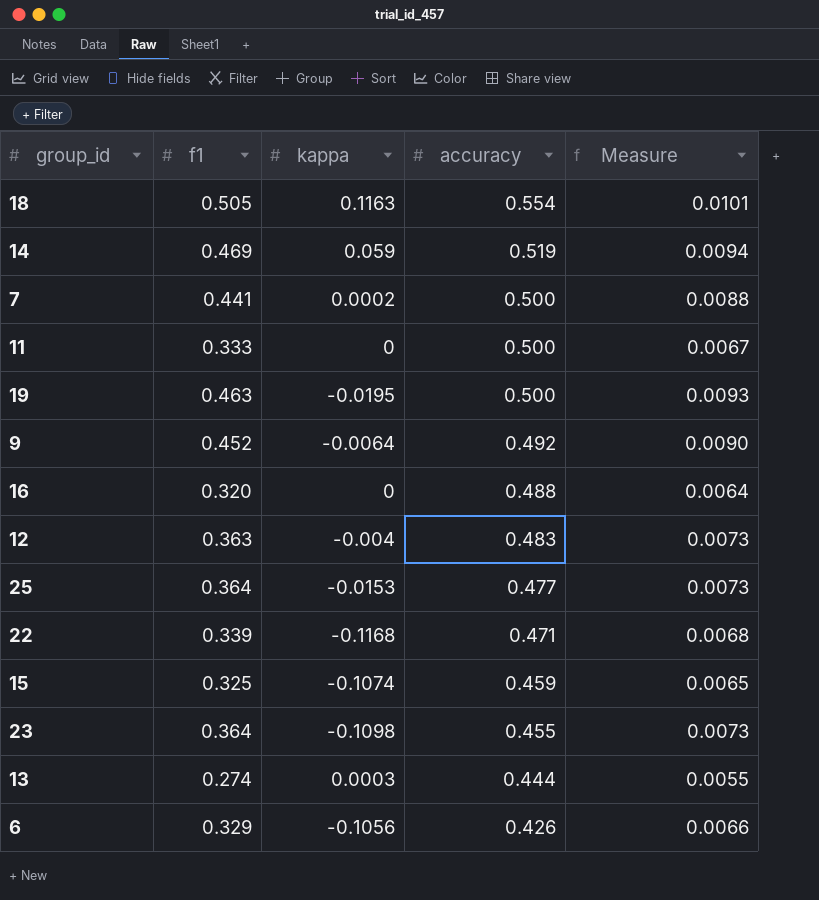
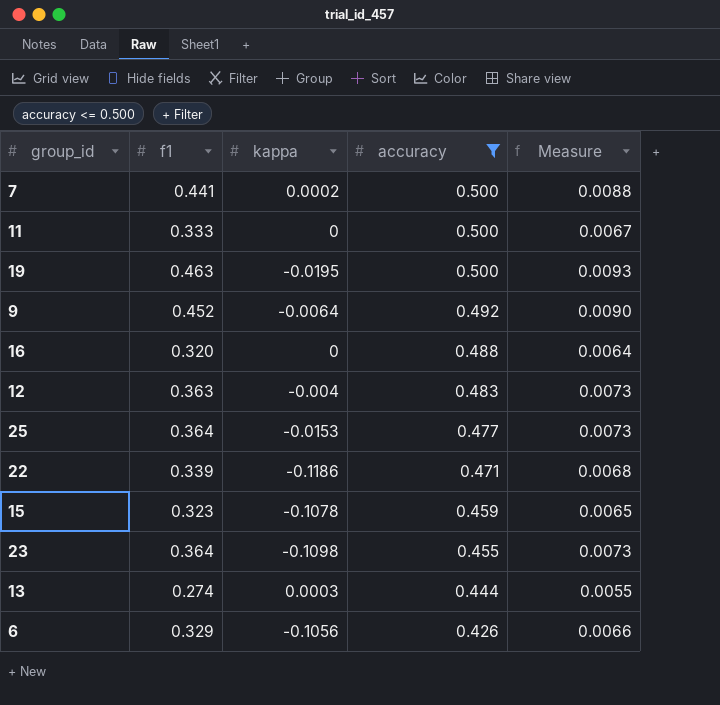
filter: none -> accuracy <= 0.500
22 | kappa: -0.1168 -> -0.1186
15 | f1: 0.325 -> 0.323
15 | kappa: -0.1074 -> -0.1078

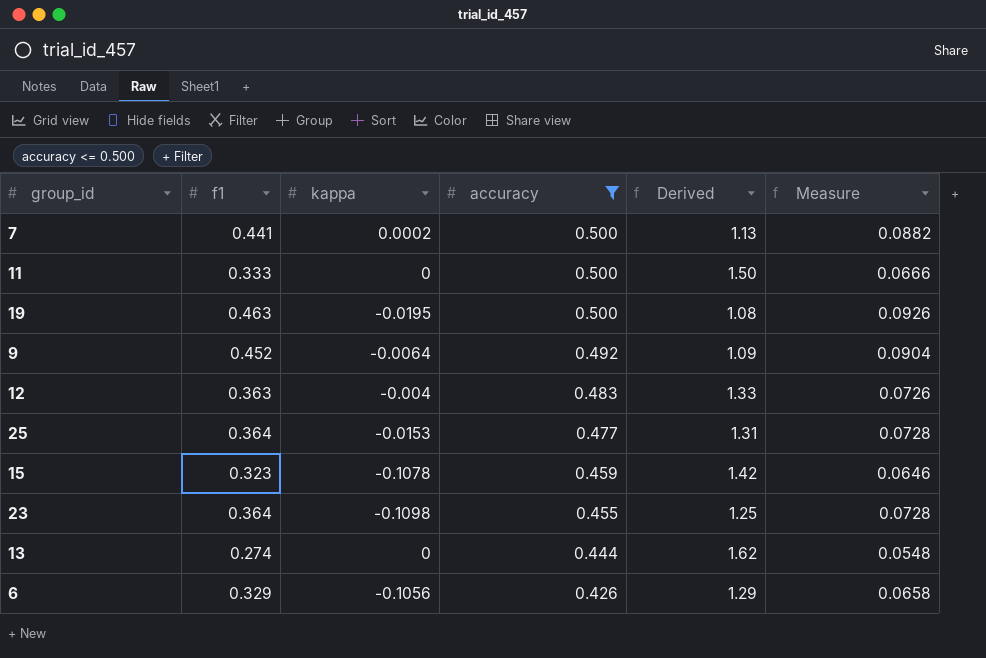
column Derived | formula: none -> [accuracy] / [f1]
column Measure | formula: [f1] * 0.02 -> [f1] * 0.2
row 16: 0.320 | 0 | 0.488 | 0.0064 -> none
row 22: 0.339 | -0.1186 | 0.471 | 0.0068 -> none
13 | kappa: 0.0003 -> 0

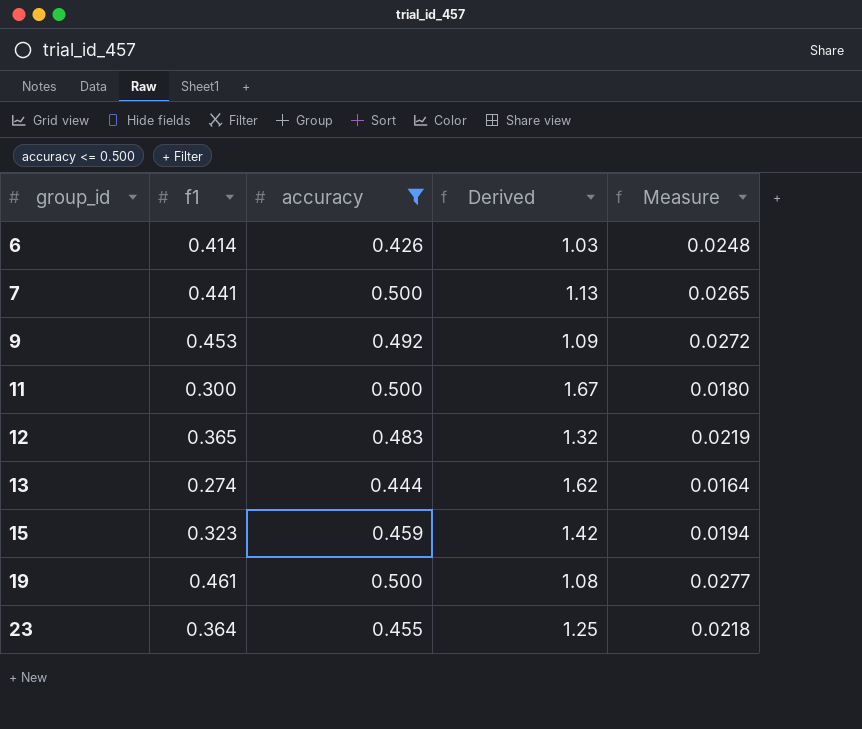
row order: accuracy descending -> group_id ascending
column kappa | position: 3 -> none
column Measure | formula: [f1] * 0.2 -> [f1] * 0.06
row 25: 0.364 | -0.0153 | 0.477 | 1.31 | 0.0728 -> none
6 | f1: 0.329 -> 0.414
6 | Derived: 1.29 -> 1.03
9 | f1: 0.452 -> 0.453
11 | f1: 0.333 -> 0.300
11 | Derived: 1.50 -> 1.67
12 | f1: 0.363 -> 0.365
12 | Derived: 1.33 -> 1.32
19 | f1: 0.463 -> 0.461

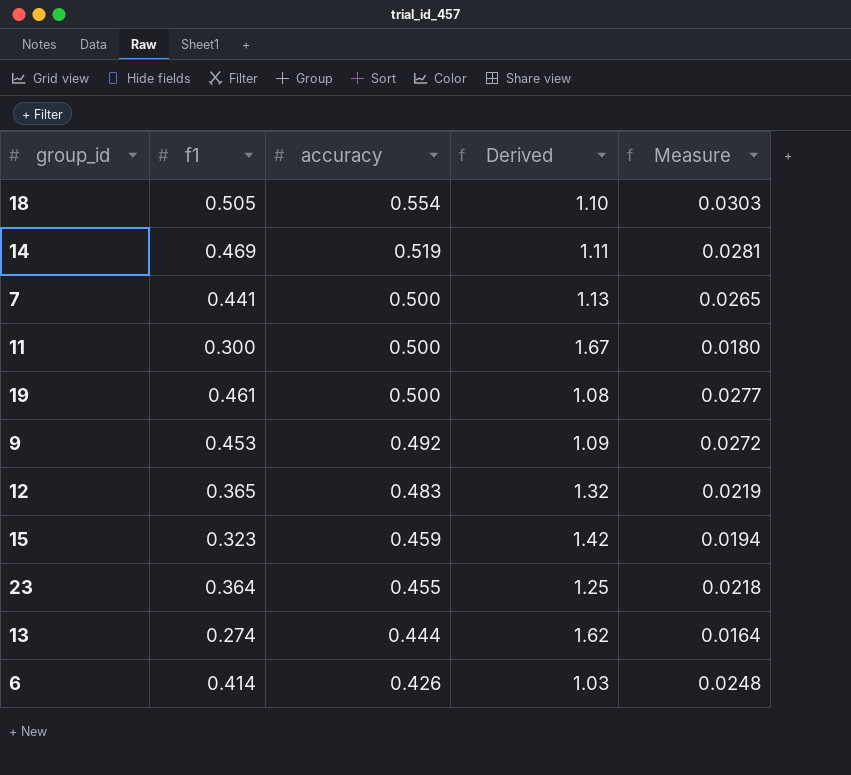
filter: accuracy <= 0.500 -> none
row order: group_id ascending -> accuracy descending

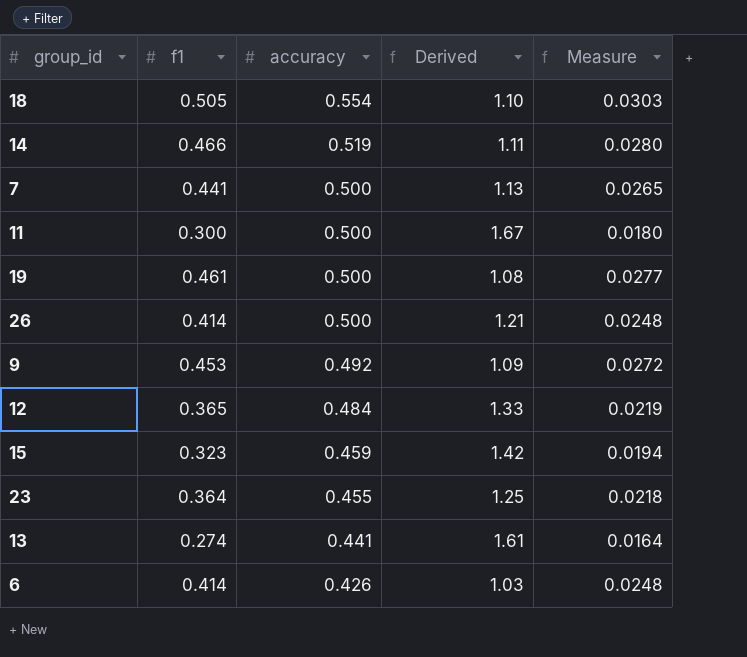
14 | f1: 0.469 -> 0.466
14 | Measure: 0.0281 -> 0.0280
row 26: none -> 0.414 | 0.500 | 1.21 | 0.0248
12 | accuracy: 0.483 -> 0.484
12 | Derived: 1.32 -> 1.33
13 | accuracy: 0.444 -> 0.441
13 | Derived: 1.62 -> 1.61

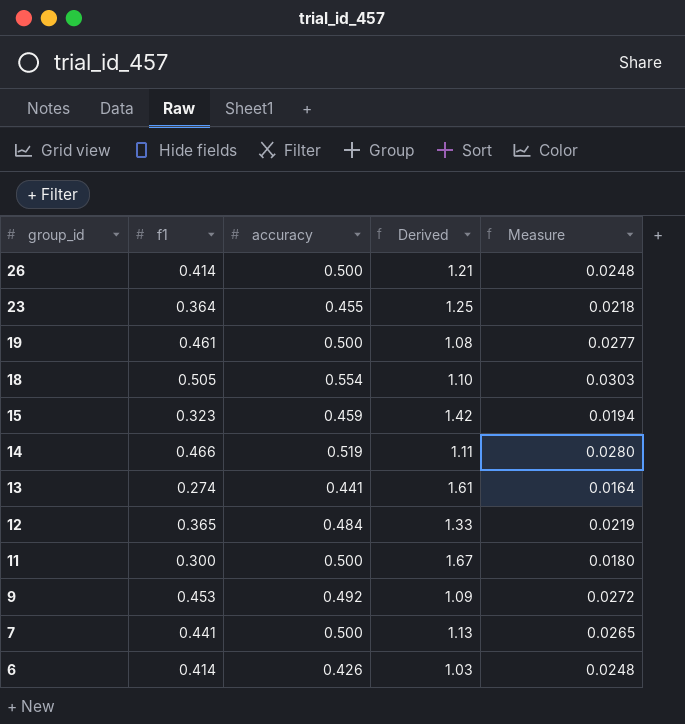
row order: accuracy descending -> group_id descending

